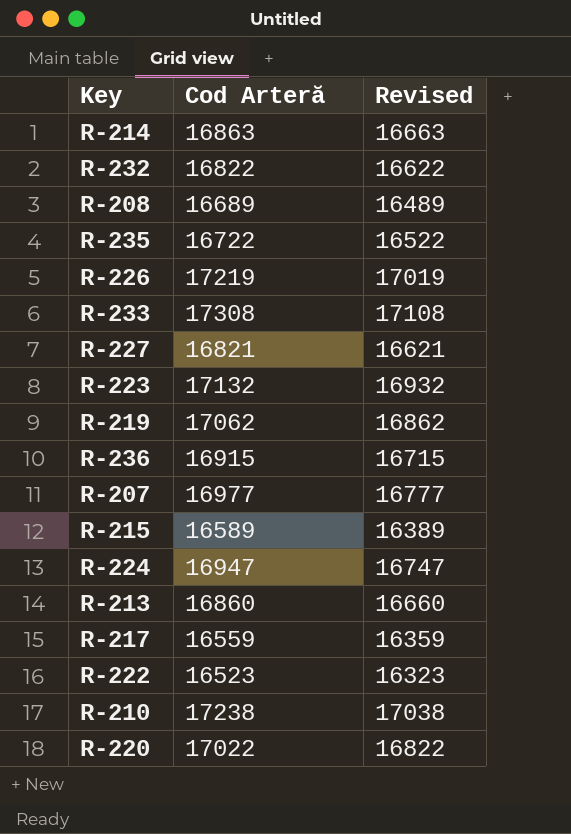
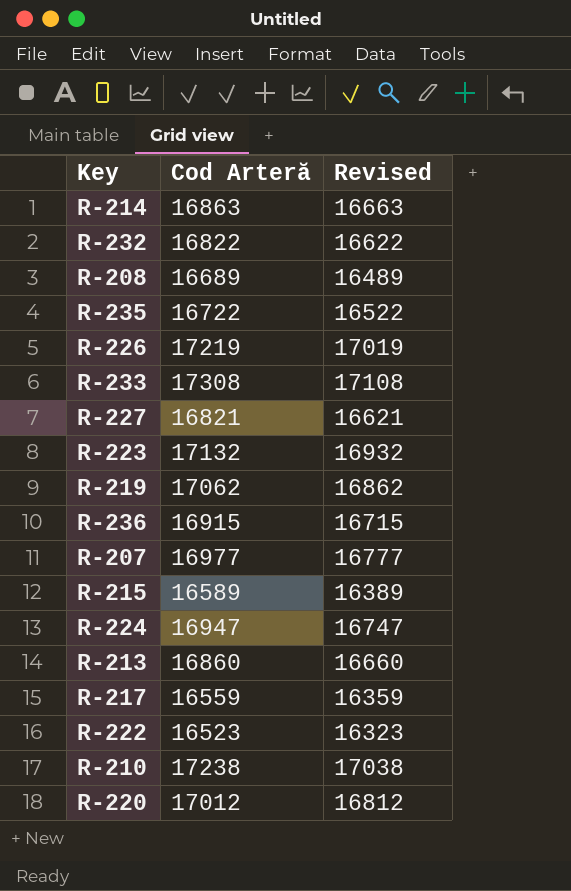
R-220 | Cod Arteră: 17022 -> 17012
R-220 | Revised: 16822 -> 16812

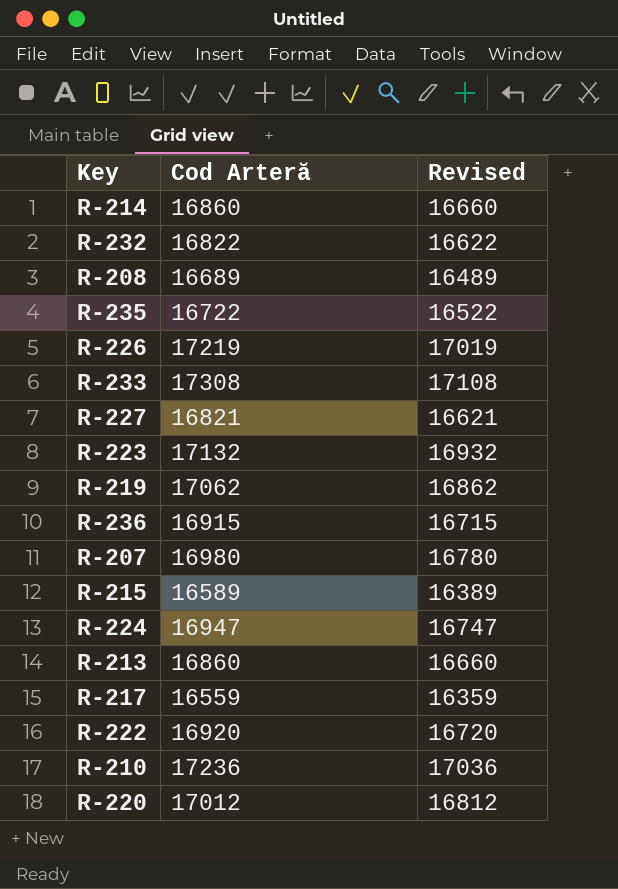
R-214 | Cod Arteră: 16863 -> 16860
R-214 | Revised: 16663 -> 16660
R-207 | Cod Arteră: 16977 -> 16980
R-207 | Revised: 16777 -> 16780
R-222 | Cod Arteră: 16523 -> 16920
R-222 | Revised: 16323 -> 16720
R-210 | Cod Arteră: 17238 -> 17236
R-210 | Revised: 17038 -> 17036

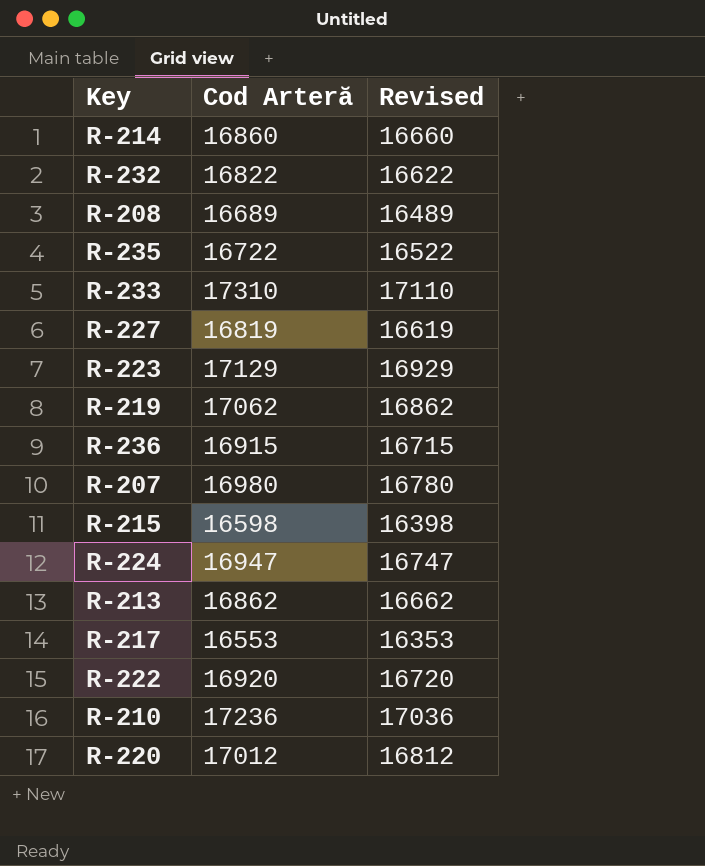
row R-226: 17219 | 17019 -> none
R-233 | Cod Arteră: 17308 -> 17310
R-233 | Revised: 17108 -> 17110
R-227 | Cod Arteră: 16821 -> 16819
R-227 | Revised: 16621 -> 16619
R-223 | Cod Arteră: 17132 -> 17129
R-223 | Revised: 16932 -> 16929
R-215 | Cod Arteră: 16589 -> 16598
R-215 | Revised: 16389 -> 16398
R-213 | Cod Arteră: 16860 -> 16862
R-213 | Revised: 16660 -> 16662
R-217 | Cod Arteră: 16559 -> 16553
R-217 | Revised: 16359 -> 16353

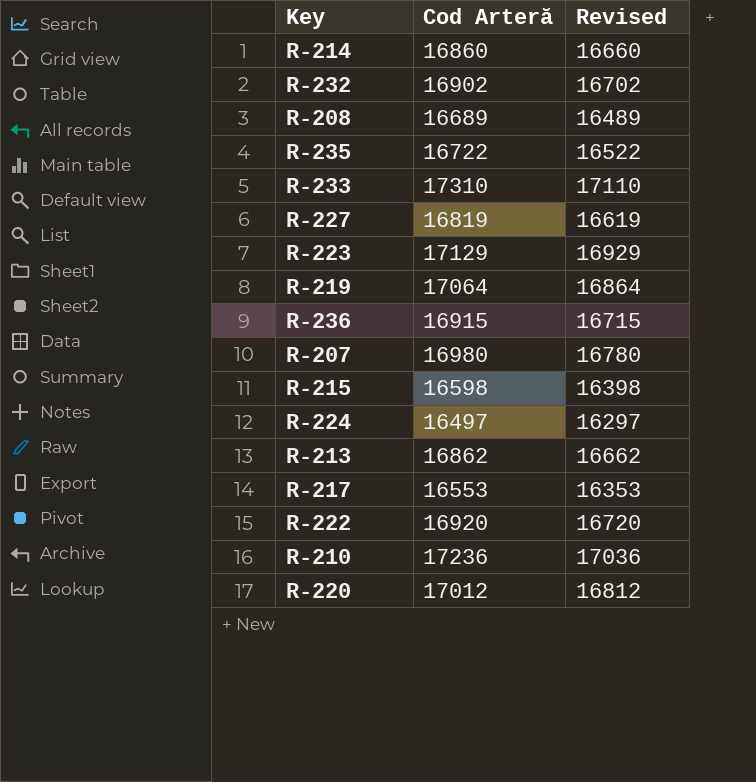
R-232 | Cod Arteră: 16822 -> 16902
R-232 | Revised: 16622 -> 16702
R-219 | Cod Arteră: 17062 -> 17064
R-219 | Revised: 16862 -> 16864
R-224 | Cod Arteră: 16947 -> 16497
R-224 | Revised: 16747 -> 16297

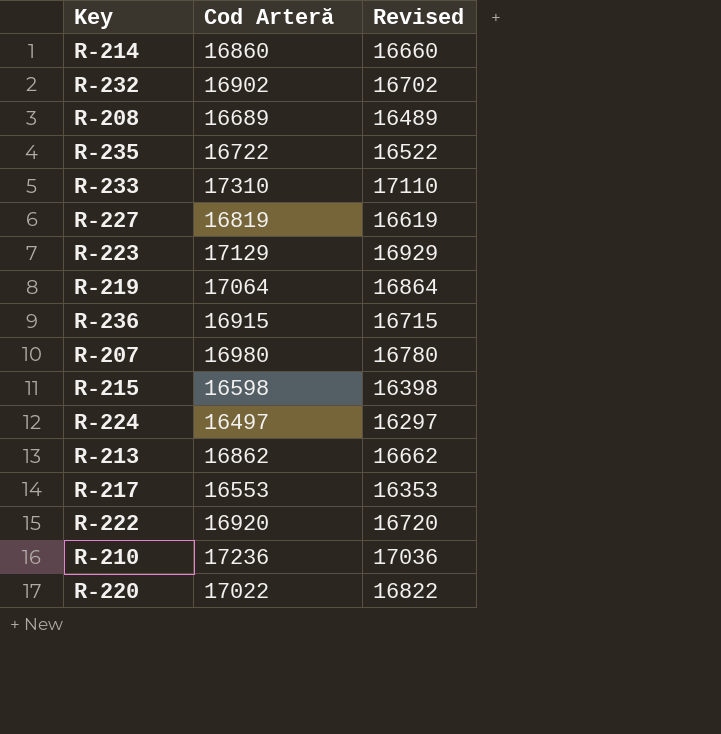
R-220 | Cod Arteră: 17012 -> 17022
R-220 | Revised: 16812 -> 16822

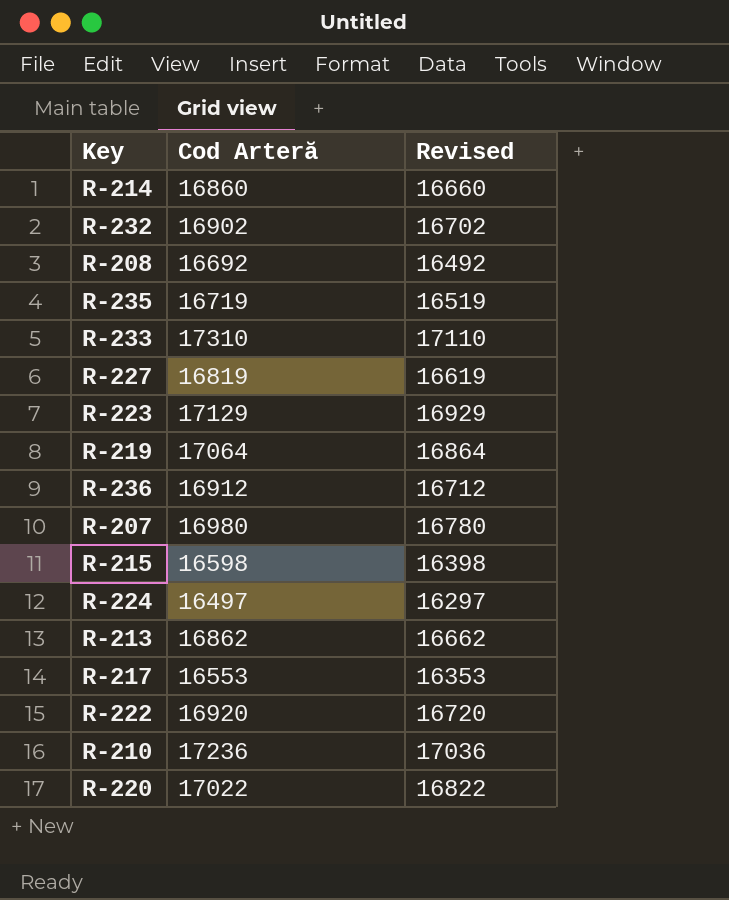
R-208 | Cod Arteră: 16689 -> 16692
R-208 | Revised: 16489 -> 16492
R-235 | Cod Arteră: 16722 -> 16719
R-235 | Revised: 16522 -> 16519
R-236 | Cod Arteră: 16915 -> 16912
R-236 | Revised: 16715 -> 16712

